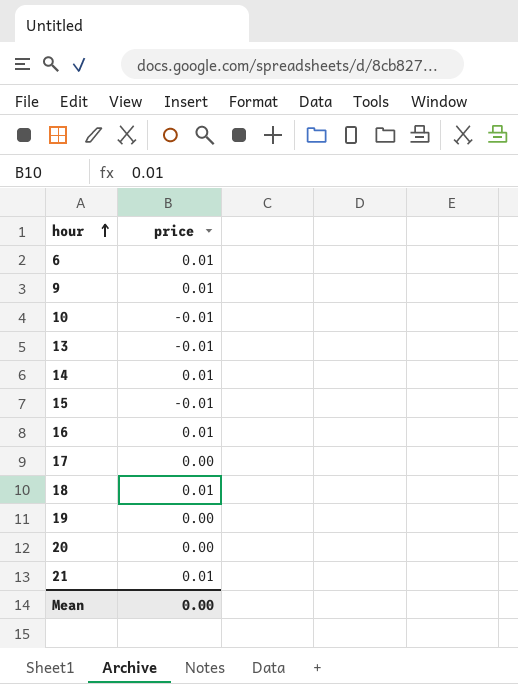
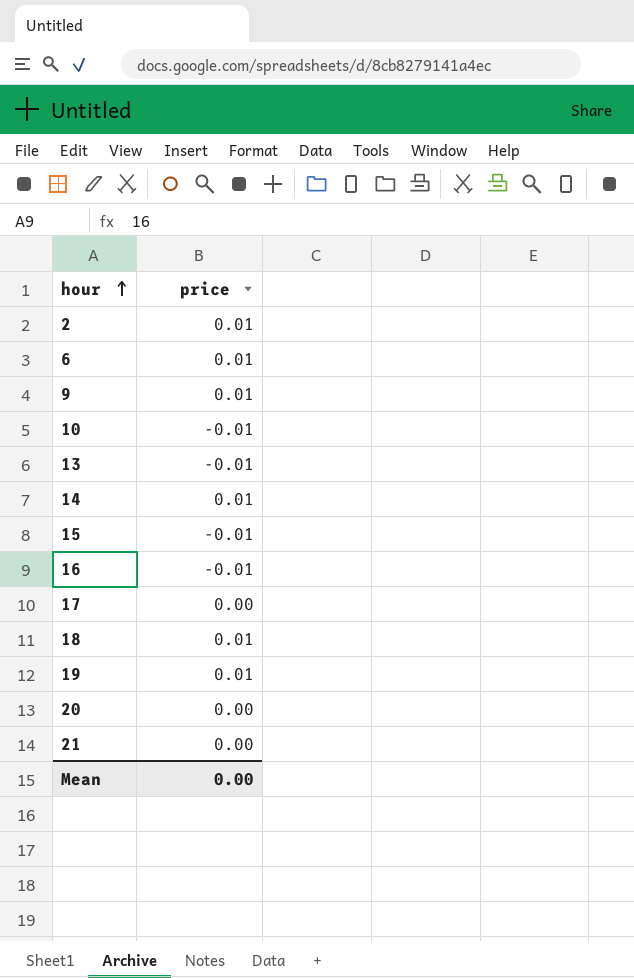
row 2: none -> 0.01
16 | price: 0.01 -> -0.01
19 | price: 0.00 -> 0.01
21 | price: 0.01 -> 0.00

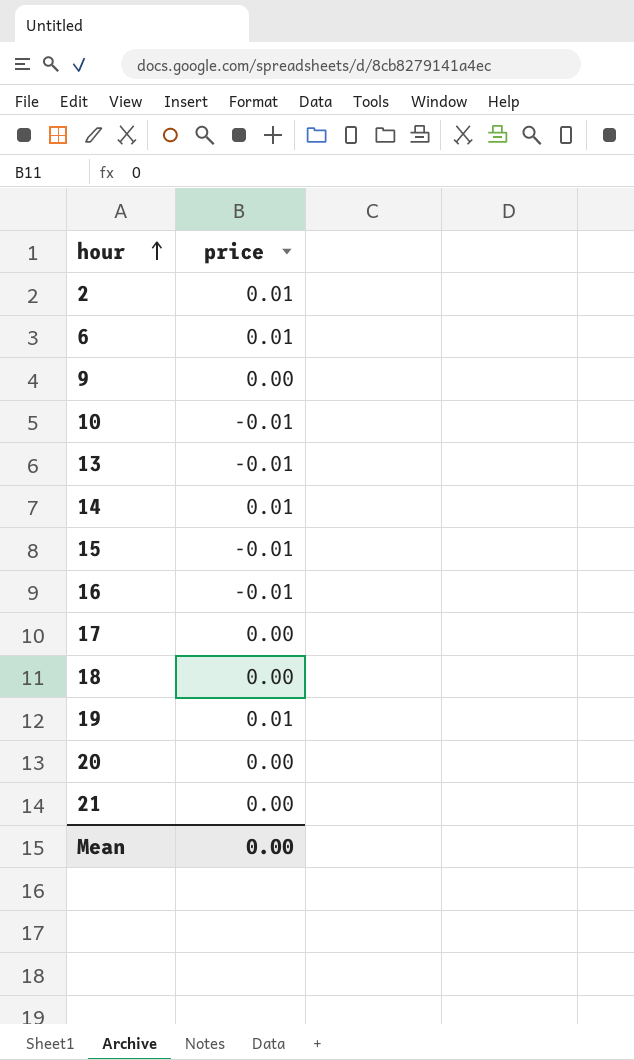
9 | price: 0.01 -> 0.00
18 | price: 0.01 -> 0.00

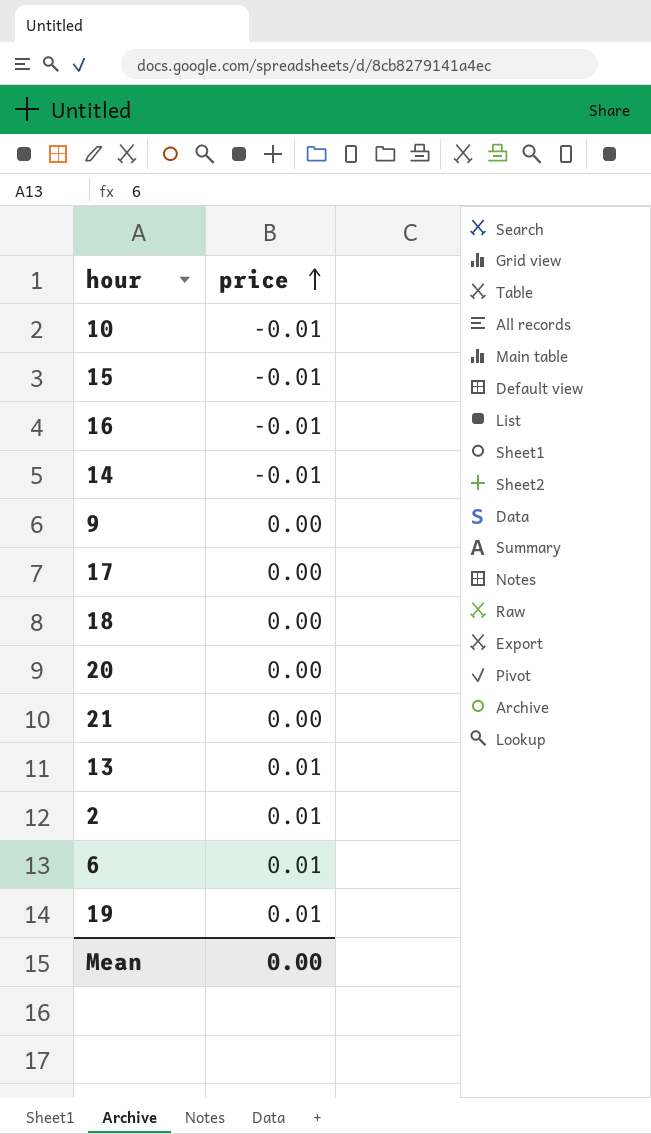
row order: hour ascending -> price ascending
14 | price: 0.01 -> -0.01
13 | price: -0.01 -> 0.01

